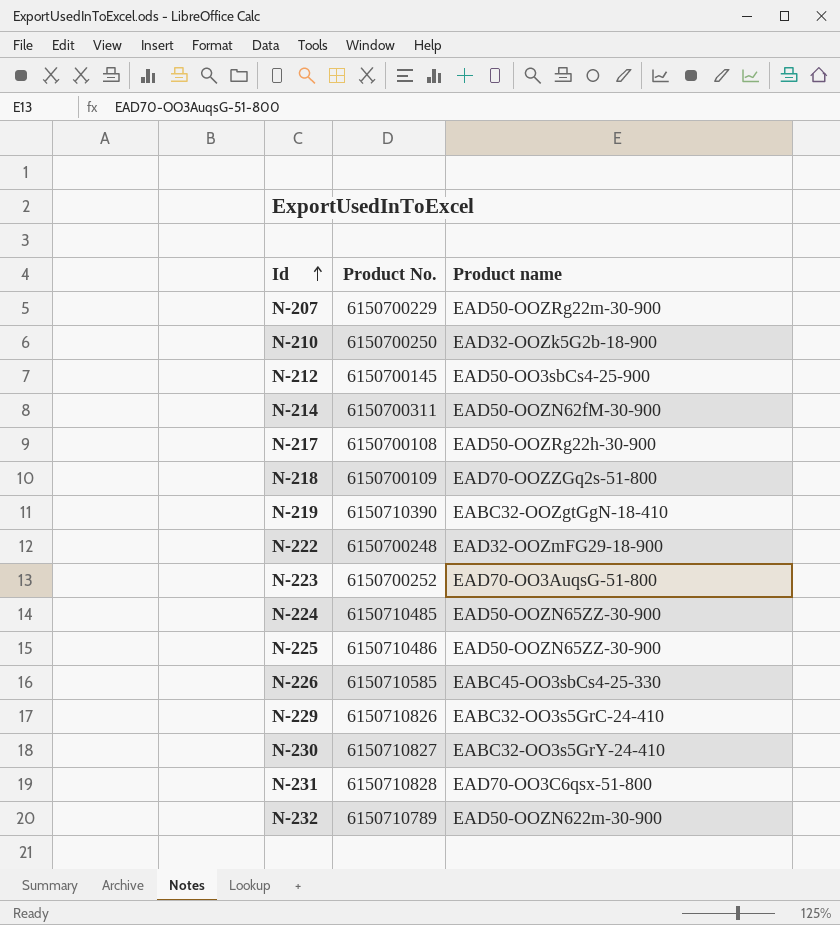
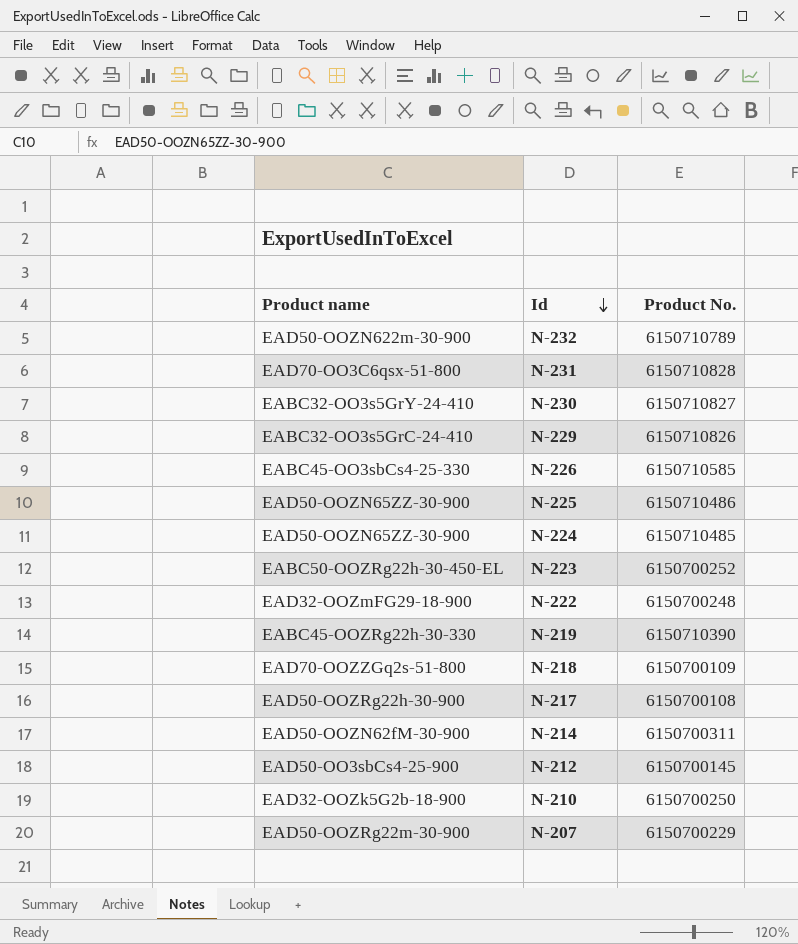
row order: Id ascending -> Id descending
column Product name | position: 3 -> 1
N-223 | Product name: EAD70-OO3AuqsG-51-800 -> EABC50-OOZRg22h-30-450-EL
N-219 | Product name: EABC32-OOZgtGgN-18-410 -> EABC45-OOZRg22h-30-330

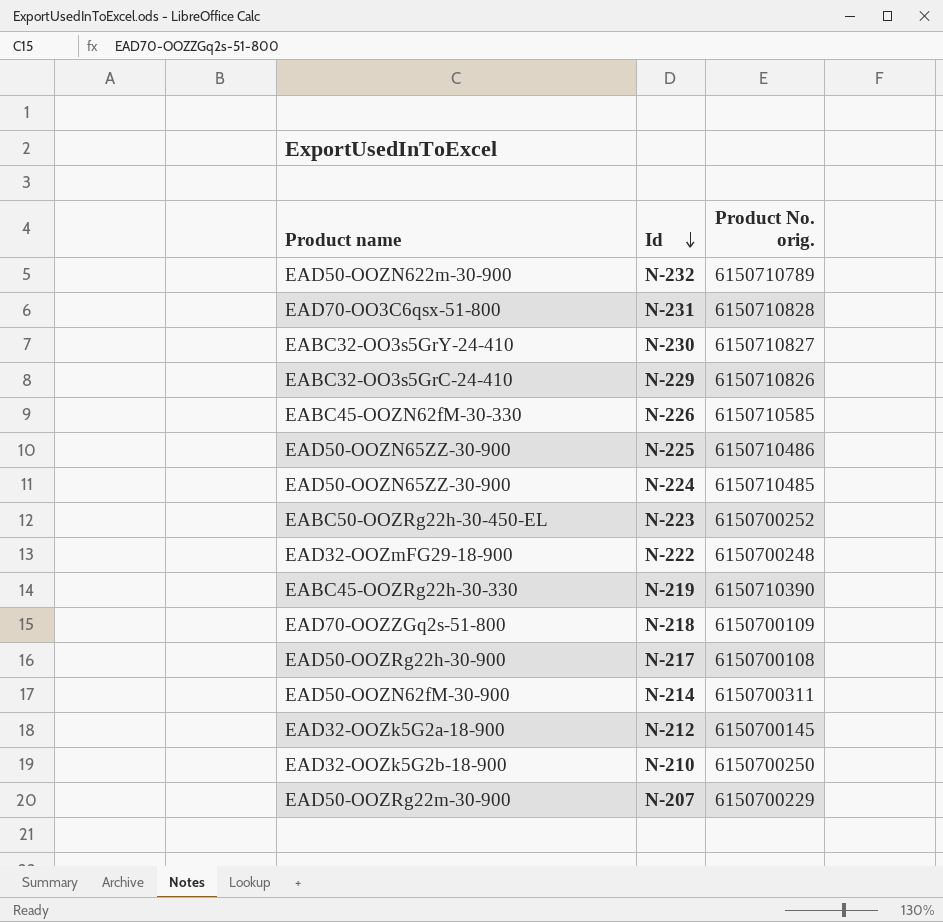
column name: Product No. -> Product No. orig.
N-226 | Product name: EABC45-OO3sbCs4-25-330 -> EABC45-OOZN62fM-30-330
N-212 | Product name: EAD50-OO3sbCs4-25-900 -> EAD32-OOZk5G2a-18-900

